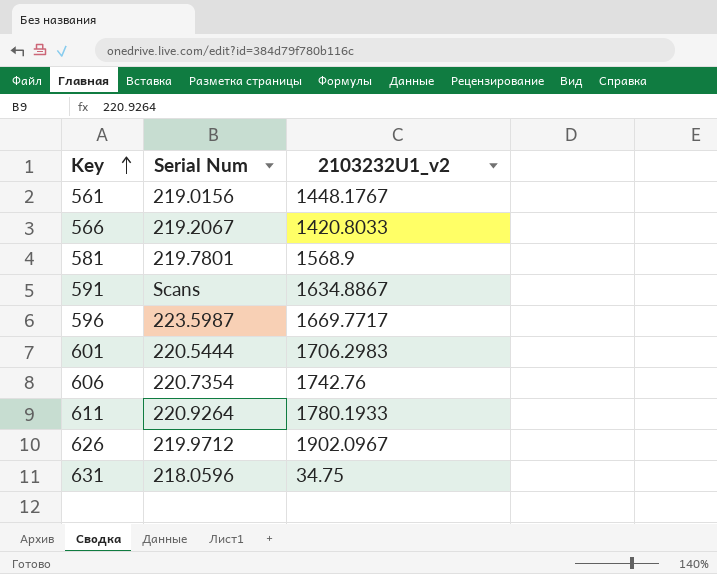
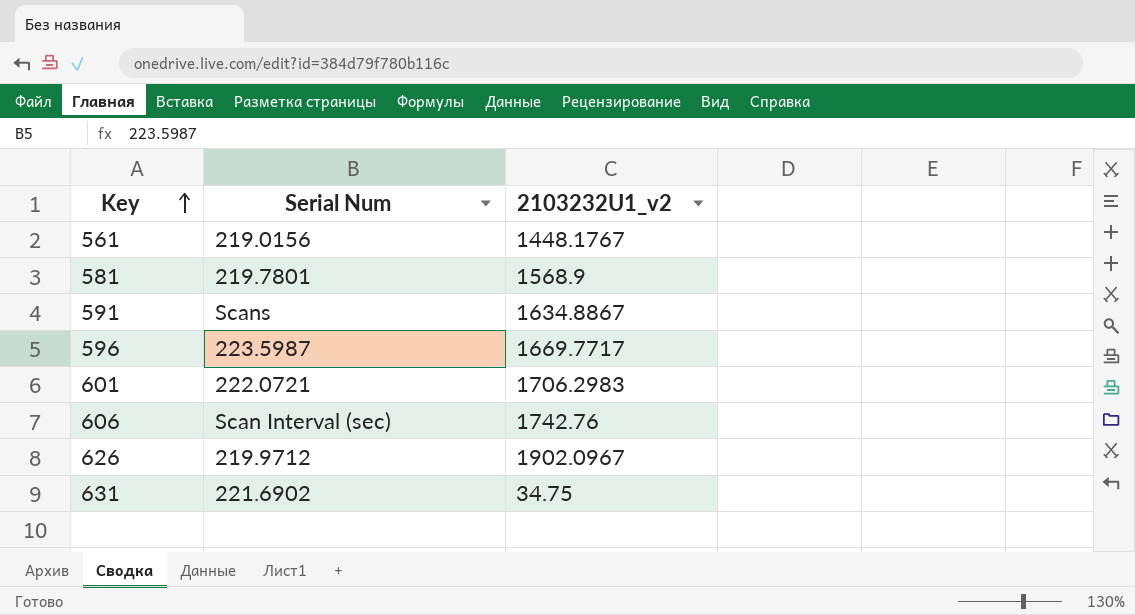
row 566: 219.2067 | 1420.8033 -> none
row 611: 220.9264 | 1780.1933 -> none
601 | Serial Num: 220.5444 -> 222.0721
606 | Serial Num: 220.7354 -> Scan Interval (sec)
631 | Serial Num: 218.0596 -> 221.6902

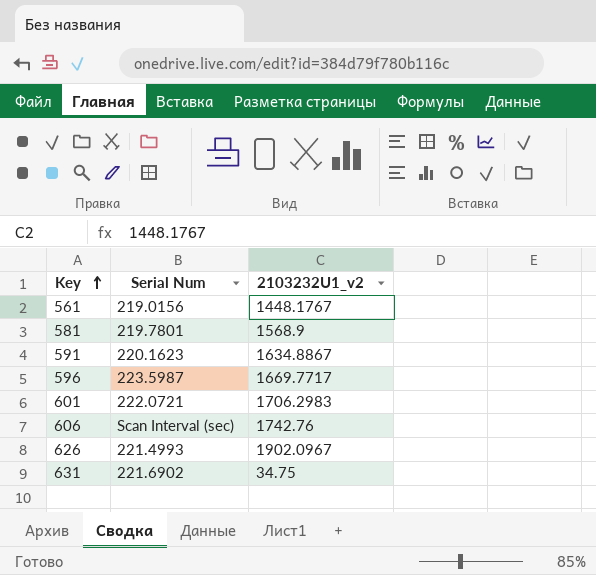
591 | Serial Num: Scans -> 220.1623
626 | Serial Num: 219.9712 -> 221.4993

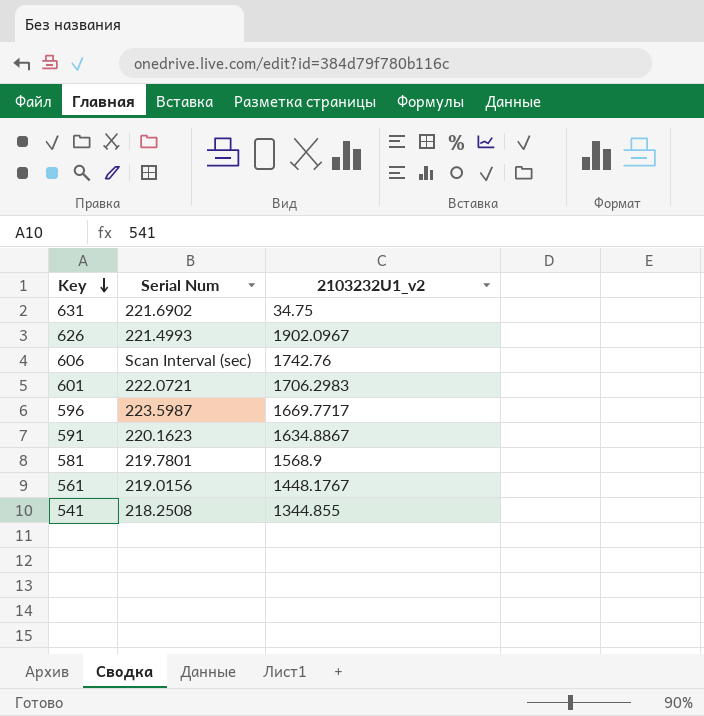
row order: Key ascending -> Key descending
row 541: none -> 218.2508 | 1344.855

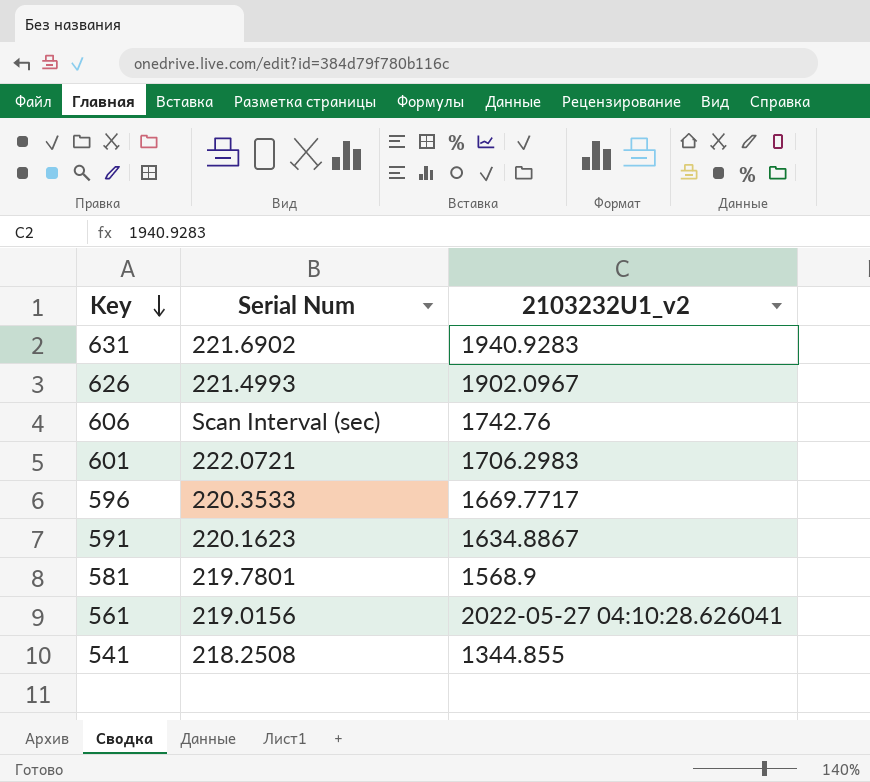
631 | 2103232U1_v2: 34.75 -> 1940.9283
596 | Serial Num: 223.5987 -> 220.3533
561 | 2103232U1_v2: 1448.1767 -> 2022-05-27 04:10:28.626041

